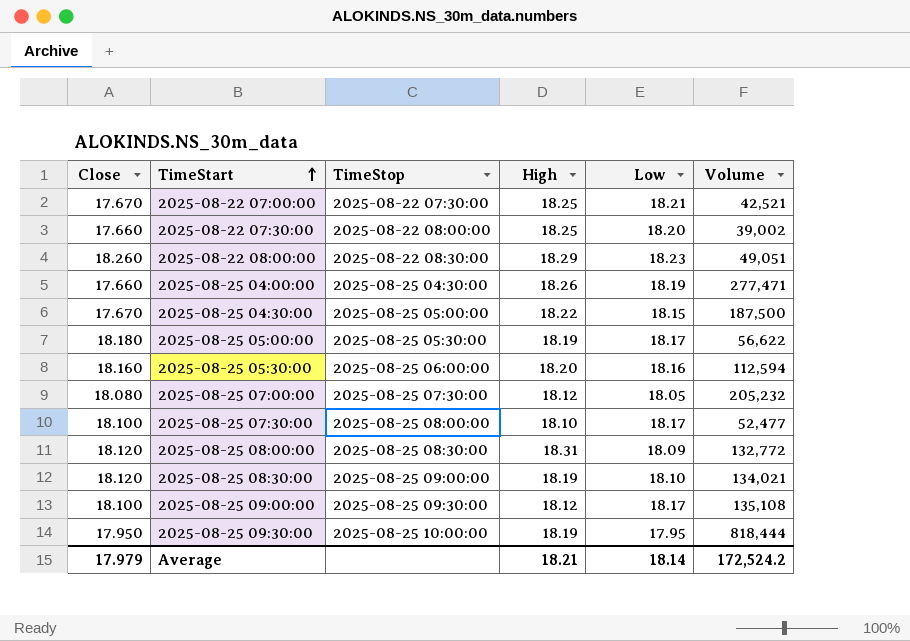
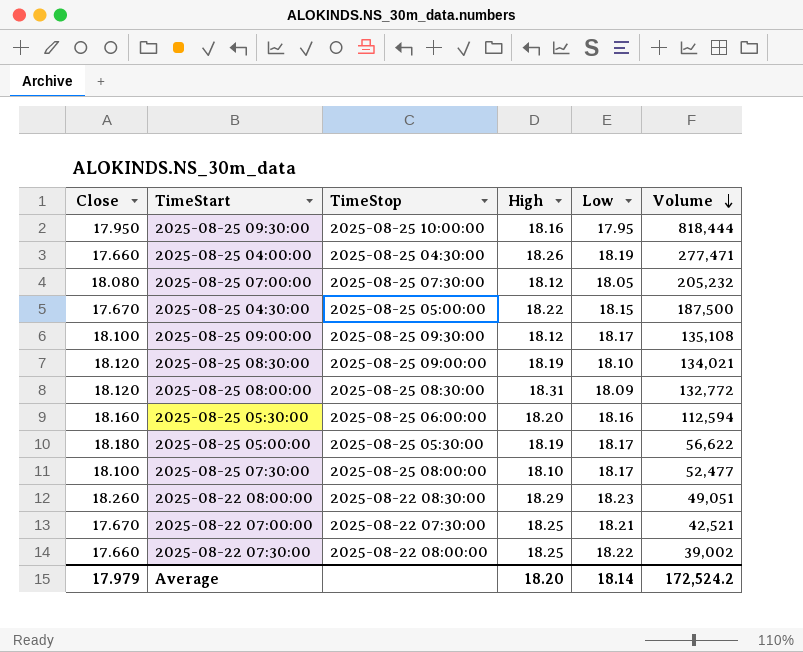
row order: TimeStart ascending -> Volume descending
2025-08-25 09:30:00 | High: 18.19 -> 18.16
2025-08-22 07:30:00 | Low: 18.20 -> 18.22
Average | High: 18.21 -> 18.20

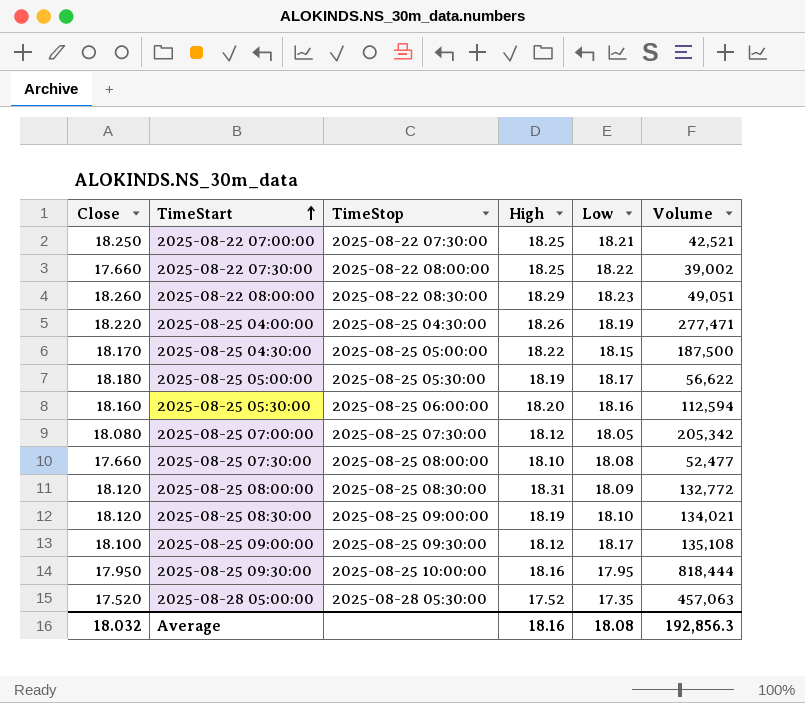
row order: Volume descending -> TimeStart ascending
2025-08-22 07:00:00 | Close: 17.670 -> 18.250
2025-08-25 04:00:00 | Close: 17.660 -> 18.220
2025-08-25 04:30:00 | Close: 17.670 -> 18.170
2025-08-25 07:00:00 | Volume: 205,232 -> 205,342
2025-08-25 07:30:00 | Close: 18.100 -> 17.660
2025-08-25 07:30:00 | Low: 18.17 -> 18.08
row 2025-08-28 05:00:00: none -> 17.520 | 2025-08-28 05:30:00 | 17.52 | 17.35 | 457,063
Average | Close: 17.979 -> 18.032
Average | High: 18.20 -> 18.16
Average | Low: 18.14 -> 18.08
Average | Volume: 172,524.2 -> 192,856.3

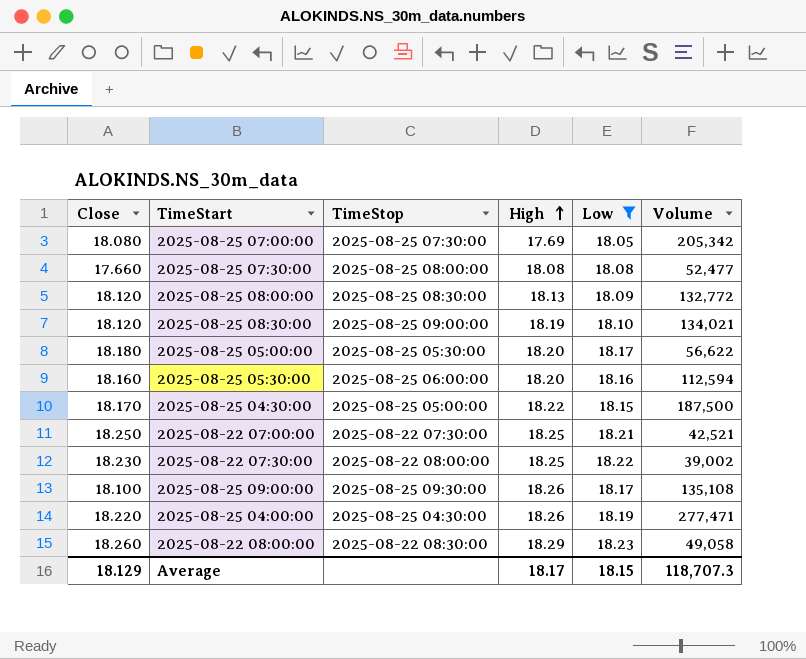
filter: none -> Low >= 18.05
row order: TimeStart ascending -> High ascending
2025-08-25 07:00:00 | High: 18.12 -> 17.69
2025-08-25 07:30:00 | High: 18.10 -> 18.08
2025-08-25 08:00:00 | High: 18.31 -> 18.13
2025-08-25 05:00:00 | High: 18.19 -> 18.20
2025-08-22 07:30:00 | Close: 17.660 -> 18.230
2025-08-25 09:00:00 | High: 18.12 -> 18.26
2025-08-22 08:00:00 | Volume: 49,051 -> 49,058
Average | Close: 18.032 -> 18.129
Average | High: 18.16 -> 18.17
Average | Low: 18.08 -> 18.15
Average | Volume: 192,856.3 -> 118,707.3

